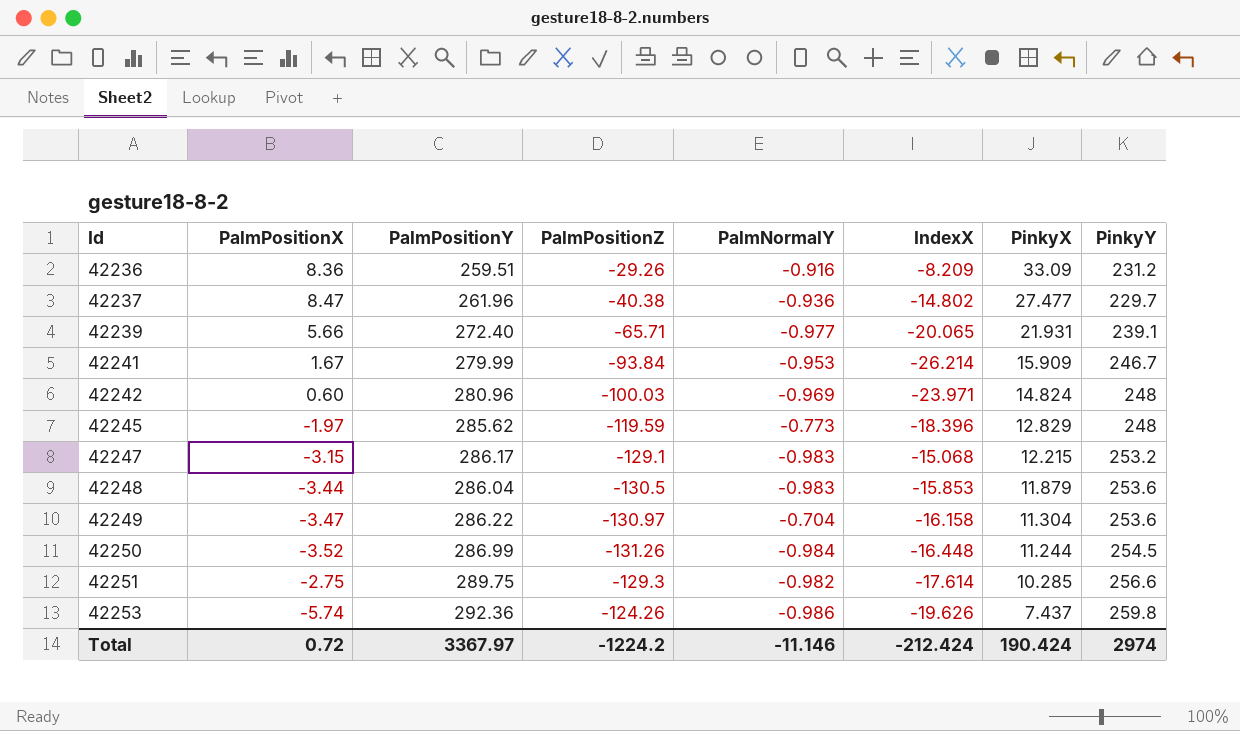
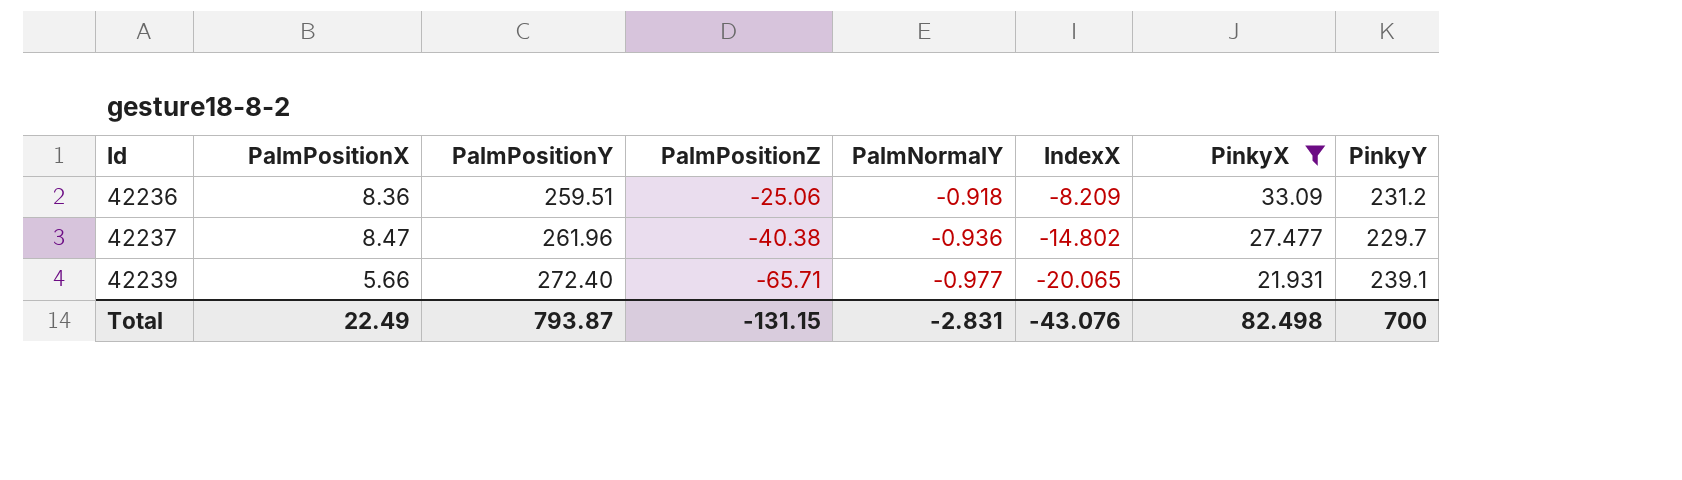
filter: none -> PinkyX >= 21.931
42236 | PalmPositionZ: -29.26 -> -25.06
42236 | PalmNormalY: -0.916 -> -0.918
Total | PalmPositionX: 0.72 -> 22.49
Total | PalmPositionY: 3367.97 -> 793.87
Total | PalmPositionZ: -1224.2 -> -131.15
Total | PalmNormalY: -11.146 -> -2.831
Total | IndexX: -212.424 -> -43.076
Total | PinkyX: 190.424 -> 82.498
Total | PinkyY: 2974 -> 700

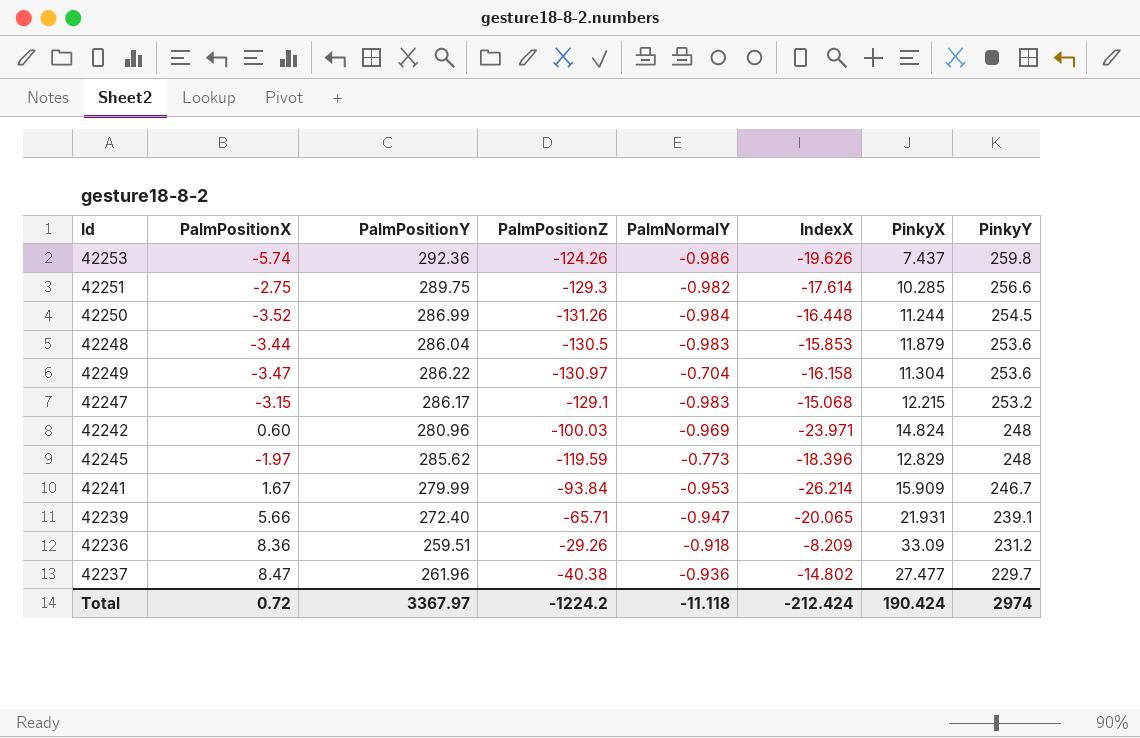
filter: PinkyX >= 21.931 -> none
row order: Id ascending -> PinkyY descending
42239 | PalmNormalY: -0.977 -> -0.947
42236 | PalmPositionZ: -25.06 -> -29.26
Total | PalmPositionX: 22.49 -> 0.72
Total | PalmPositionY: 793.87 -> 3367.97
Total | PalmPositionZ: -131.15 -> -1224.2
Total | PalmNormalY: -2.831 -> -11.118
Total | IndexX: -43.076 -> -212.424
Total | PinkyX: 82.498 -> 190.424
Total | PinkyY: 700 -> 2974

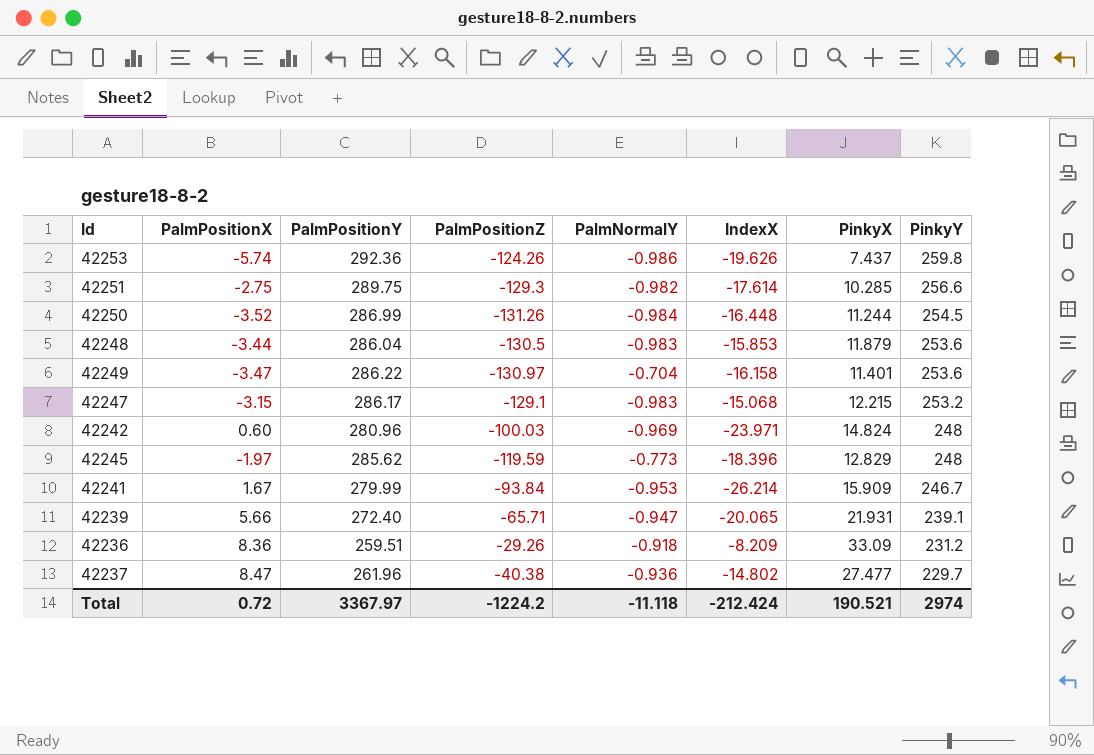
42249 | PinkyX: 11.304 -> 11.401
Total | PinkyX: 190.424 -> 190.521

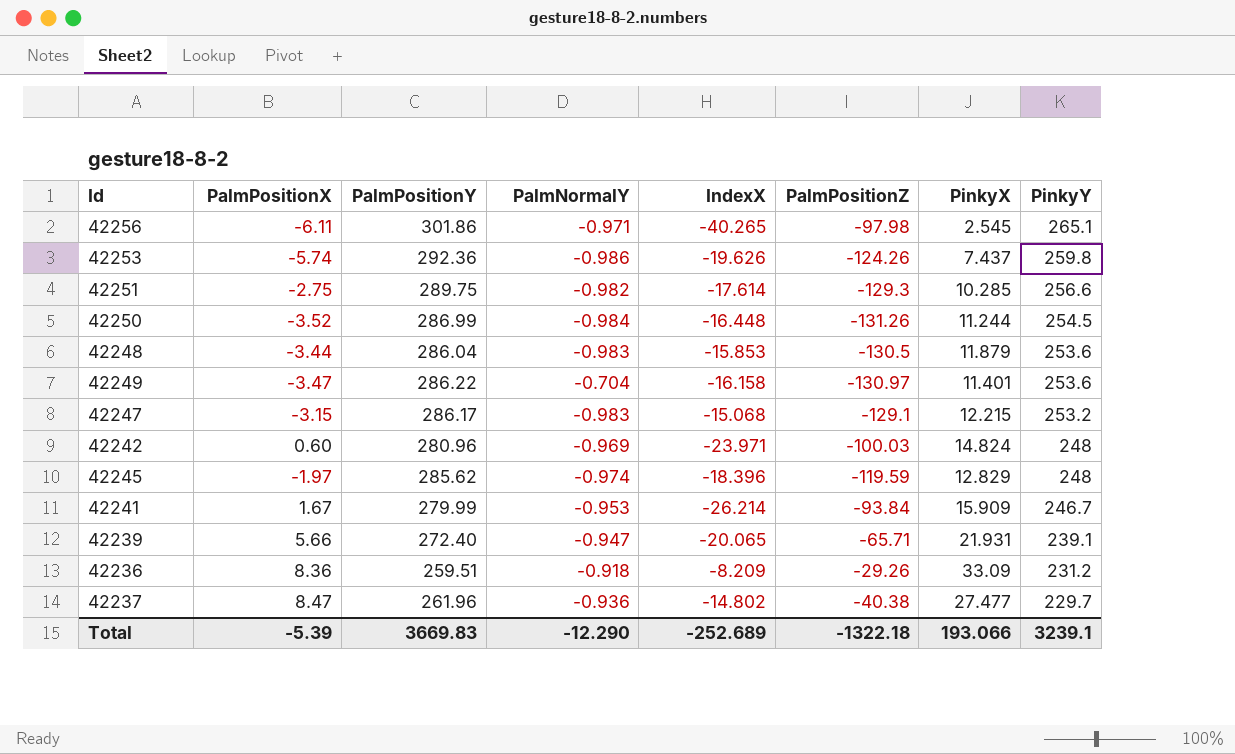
column PalmPositionZ | position: 4 -> 6
row 42256: none -> -6.11 | 301.86 | -0.971 | -40.265 | -97.98 | 2.545 | 265.1
42245 | PalmNormalY: -0.773 -> -0.974
Total | PalmPositionX: 0.72 -> -5.39
Total | PalmPositionY: 3367.97 -> 3669.83
Total | PalmNormalY: -11.118 -> -12.290
Total | IndexX: -212.424 -> -252.689
Total | PalmPositionZ: -1224.2 -> -1322.18
Total | PinkyX: 190.521 -> 193.066
Total | PinkyY: 2974 -> 3239.1

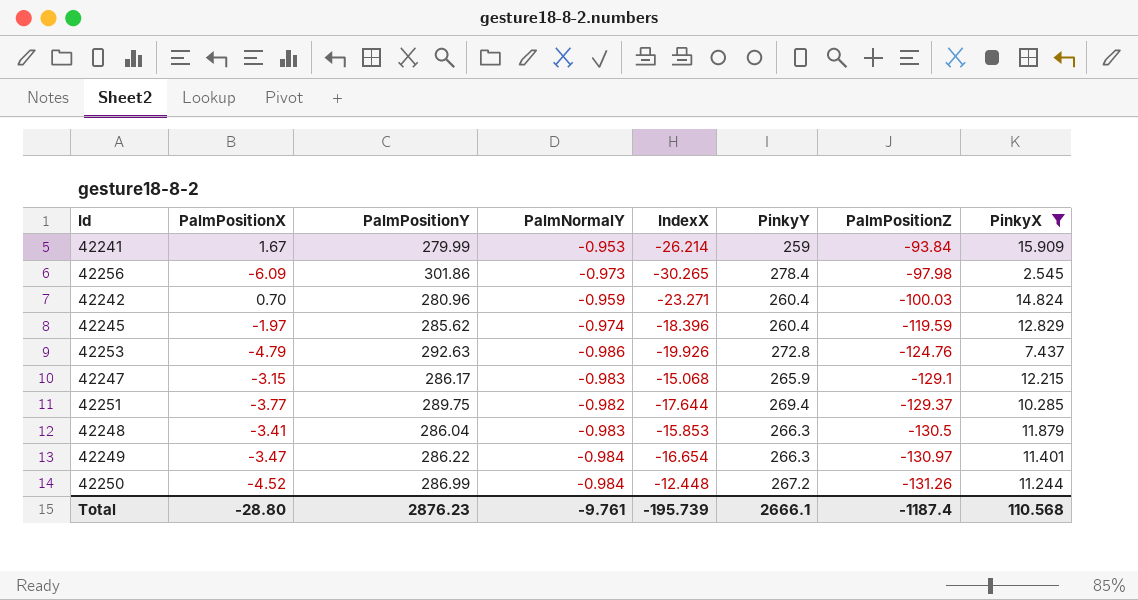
filter: none -> PinkyX <= 15.909
row order: PinkyY descending -> PalmPositionZ descending
column PinkyY | position: 8 -> 6
42241 | PinkyY: 246.7 -> 259
42256 | PalmPositionX: -6.11 -> -6.09
42256 | PalmNormalY: -0.971 -> -0.973
42256 | IndexX: -40.265 -> -30.265
42256 | PinkyY: 265.1 -> 278.4
42242 | PalmPositionX: 0.60 -> 0.70
42242 | PalmNormalY: -0.969 -> -0.959
42242 | IndexX: -23.971 -> -23.271
42242 | PinkyY: 248 -> 260.4
42245 | PinkyY: 248 -> 260.4
42253 | PalmPositionX: -5.74 -> -4.79
42253 | PalmPositionY: 292.36 -> 292.63
42253 | IndexX: -19.626 -> -19.926
42253 | PinkyY: 259.8 -> 272.8
42253 | PalmPositionZ: -124.26 -> -124.76
42247 | PinkyY: 253.2 -> 265.9
42251 | PalmPositionX: -2.75 -> -3.77
42251 | IndexX: -17.614 -> -17.644
42251 | PinkyY: 256.6 -> 269.4
42251 | PalmPositionZ: -129.3 -> -129.37
42248 | PalmPositionX: -3.44 -> -3.41
42248 | PinkyY: 253.6 -> 266.3
42249 | PalmNormalY: -0.704 -> -0.984
42249 | IndexX: -16.158 -> -16.654
42249 | PinkyY: 253.6 -> 266.3
42250 | PalmPositionX: -3.52 -> -4.52
42250 | IndexX: -16.448 -> -12.448
42250 | PinkyY: 254.5 -> 267.2
Total | PalmPositionX: -5.39 -> -28.80
Total | PalmPositionY: 3669.83 -> 2876.23
Total | PalmNormalY: -12.290 -> -9.761
Total | IndexX: -252.689 -> -195.739
Total | PinkyY: 3239.1 -> 2666.1
Total | PalmPositionZ: -1322.18 -> -1187.4
Total | PinkyX: 193.066 -> 110.568

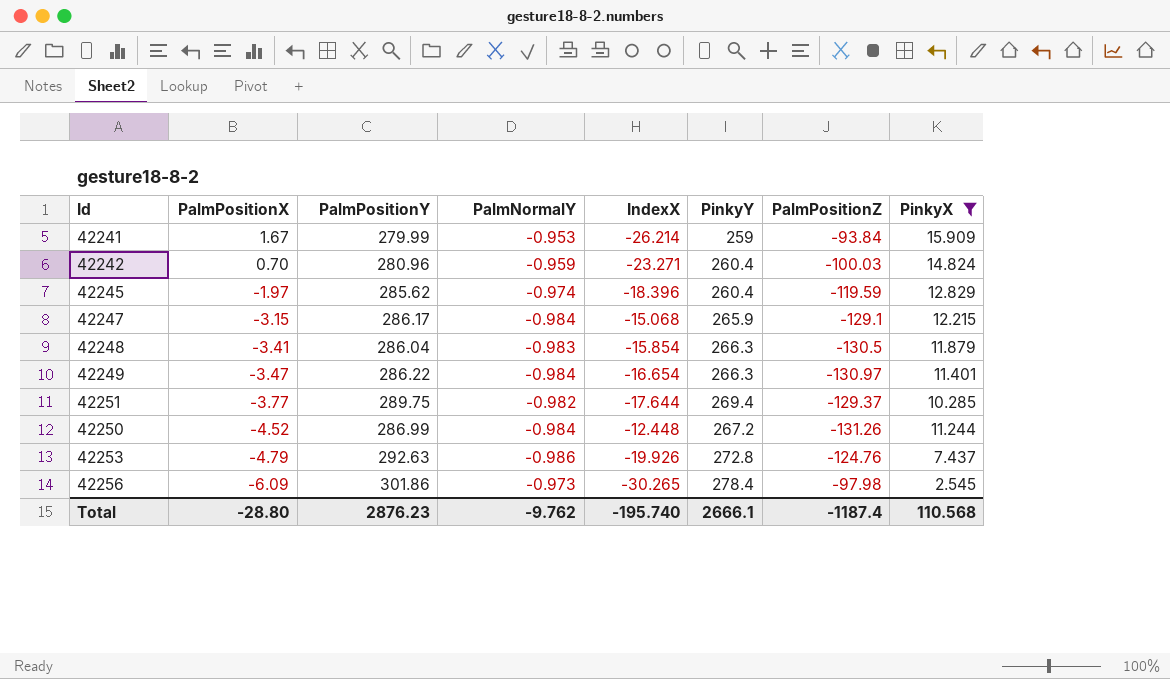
row order: PalmPositionZ descending -> PalmPositionX descending
42247 | PalmNormalY: -0.983 -> -0.984
42248 | IndexX: -15.853 -> -15.854
Total | PalmNormalY: -9.761 -> -9.762
Total | IndexX: -195.739 -> -195.740

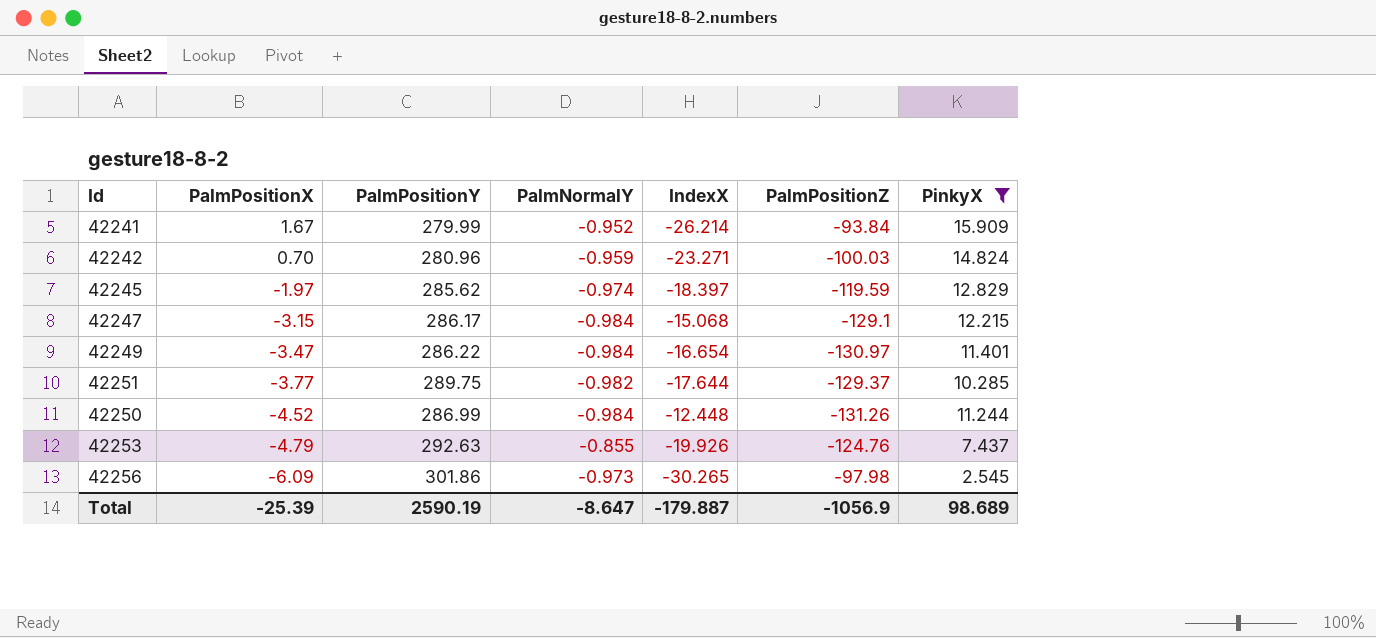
column PinkyY | position: 6 -> none
row 42248: -3.41 | 286.04 | -0.983 | -15.854 | 266.3 | -130.5 | 11.879 -> none
42241 | PalmNormalY: -0.953 -> -0.952
42245 | IndexX: -18.396 -> -18.397
42253 | PalmNormalY: -0.986 -> -0.855
Total | PalmPositionX: -28.80 -> -25.39
Total | PalmPositionY: 2876.23 -> 2590.19
Total | PalmNormalY: -9.762 -> -8.647
Total | IndexX: -195.740 -> -179.887
Total | PalmPositionZ: -1187.4 -> -1056.9
Total | PinkyX: 110.568 -> 98.689

